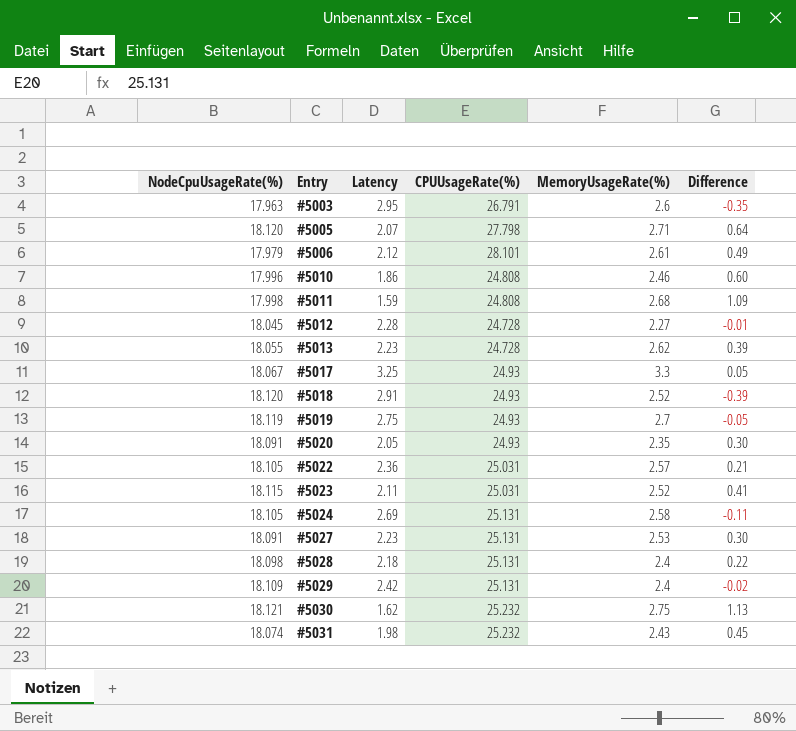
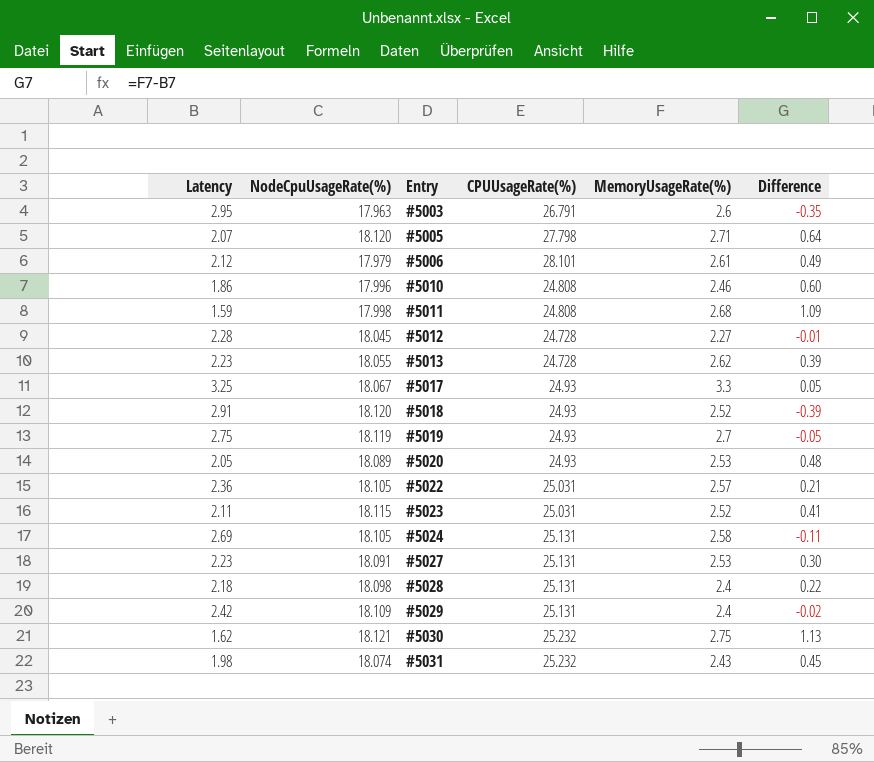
column Latency | position: 3 -> 1
#5020 | NodeCpuUsageRate(%): 18.091 -> 18.089
#5020 | MemoryUsageRate(%): 2.35 -> 2.53
#5020 | Difference: 0.30 -> 0.48

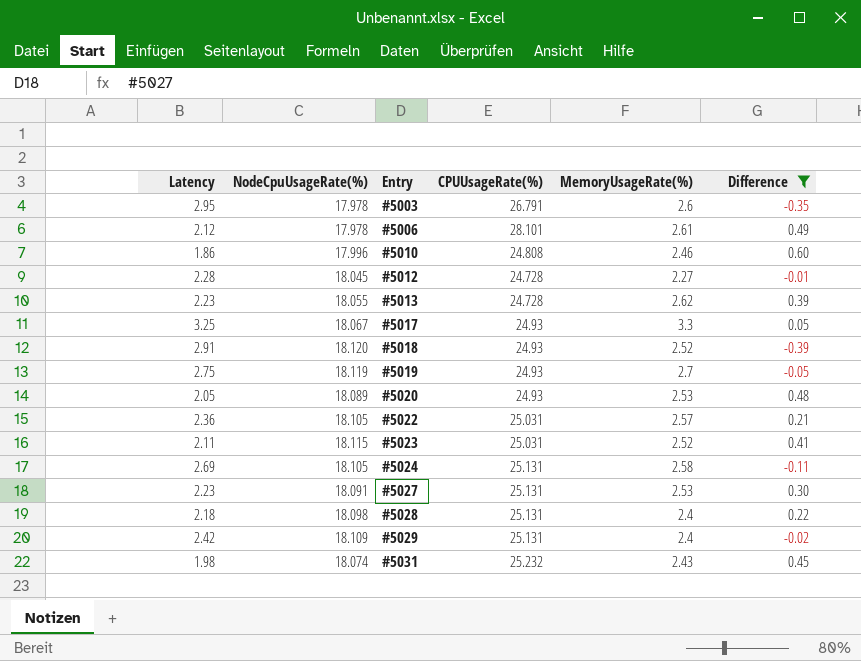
filter: none -> Difference <= 0.60
#5003 | NodeCpuUsageRate(%): 17.963 -> 17.978
#5006 | NodeCpuUsageRate(%): 17.979 -> 17.978

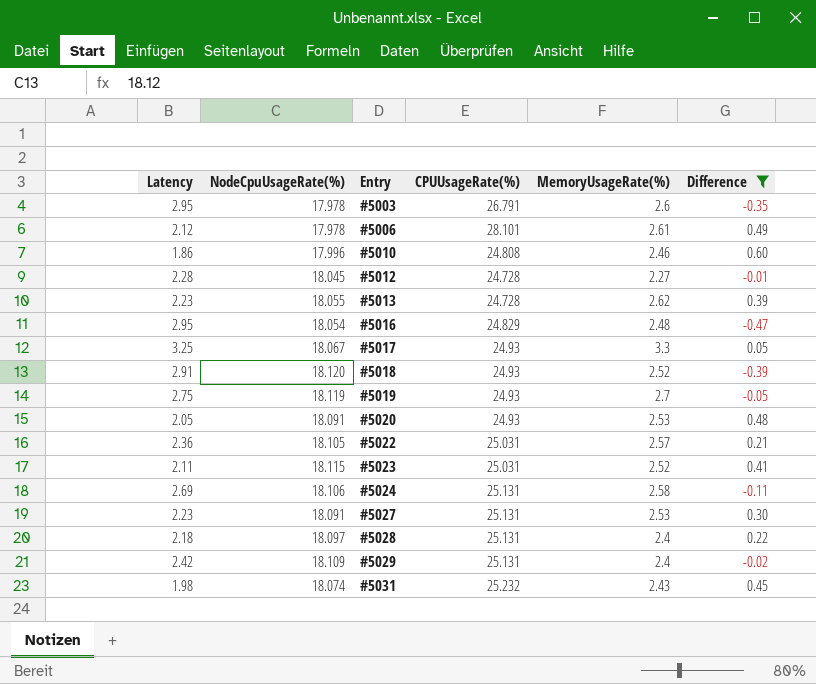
row #5016: none -> 2.95 | 18.054 | 24.829 | 2.48 | -0.47
#5020 | NodeCpuUsageRate(%): 18.089 -> 18.091
#5024 | NodeCpuUsageRate(%): 18.105 -> 18.106
#5028 | NodeCpuUsageRate(%): 18.098 -> 18.097

